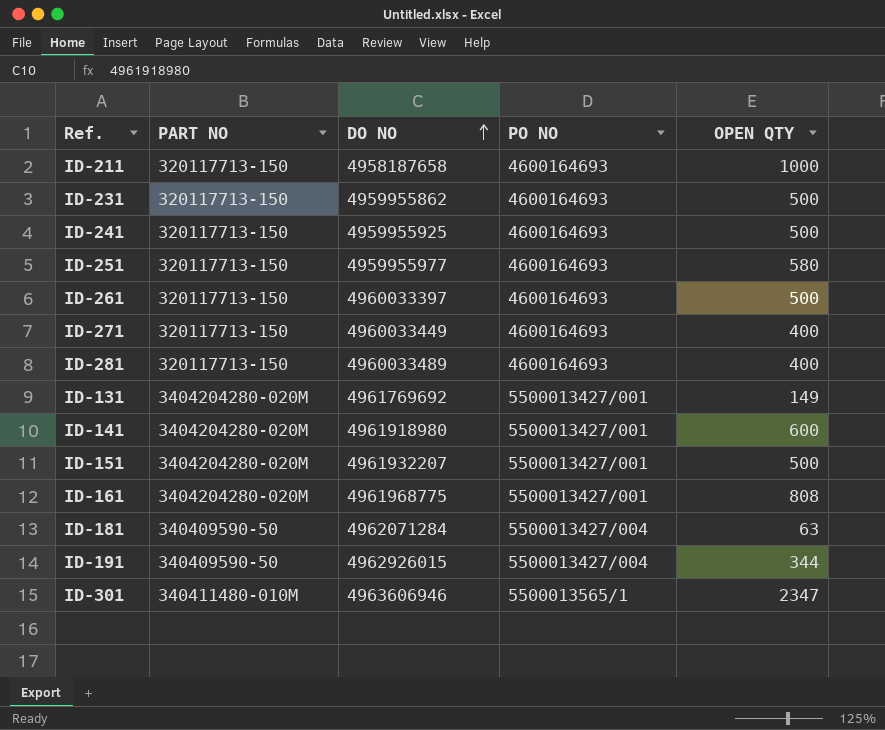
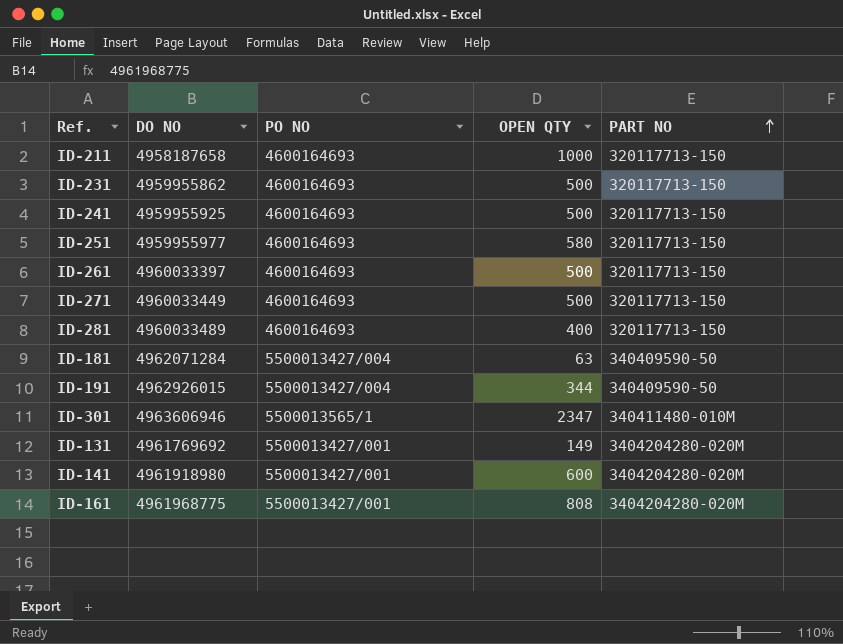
row order: DO NO ascending -> PART NO ascending
column PART NO | position: 2 -> 5
row ID-151: 3404204280-020M | 4961932207 | 5500013427/001 | 500 -> none
ID-271 | OPEN QTY: 400 -> 500

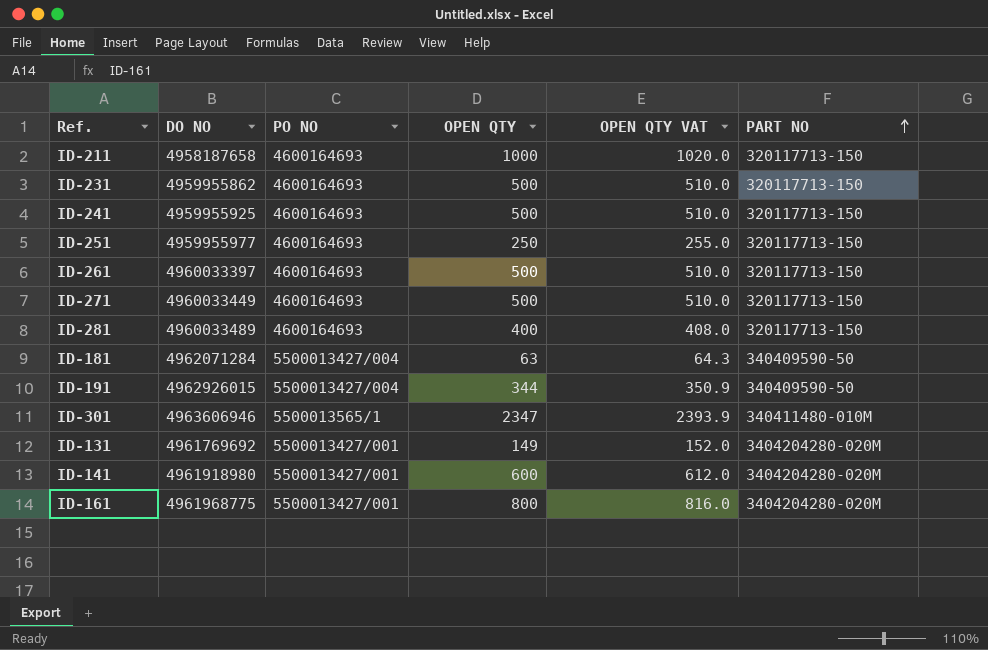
column OPEN QTY VAT | formula: none -> [OPEN QTY] * 1.02
ID-251 | OPEN QTY: 580 -> 250
ID-161 | OPEN QTY: 808 -> 800

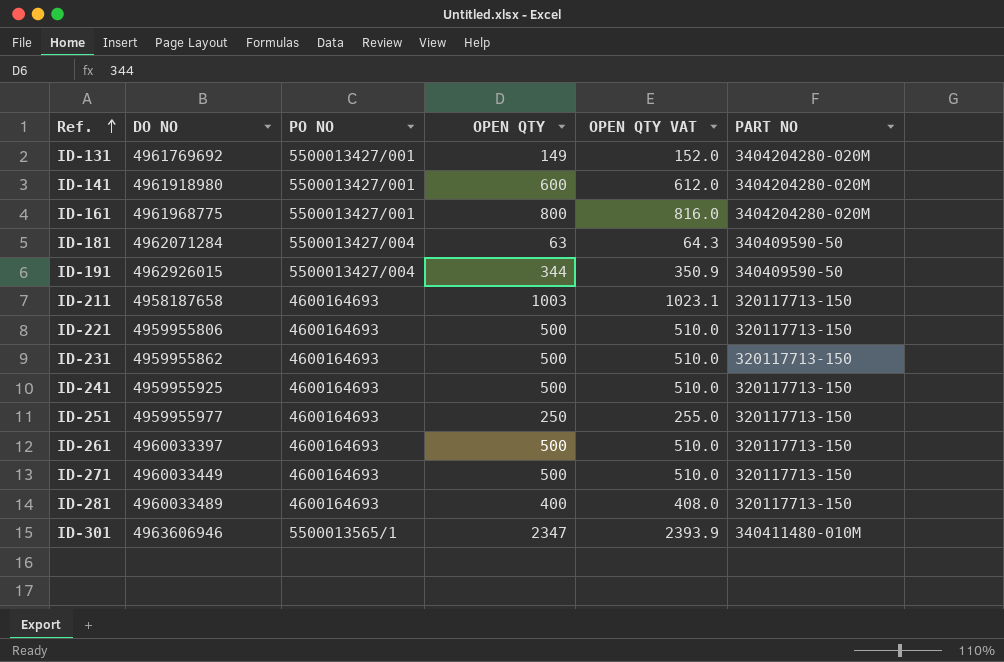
row order: PART NO ascending -> Ref. ascending
ID-211 | OPEN QTY: 1000 -> 1003
ID-211 | OPEN QTY VAT: 1020.0 -> 1023.1
row ID-221: none -> 4959955806 | 4600164693 | 500 | 510.0 | 320117713-150

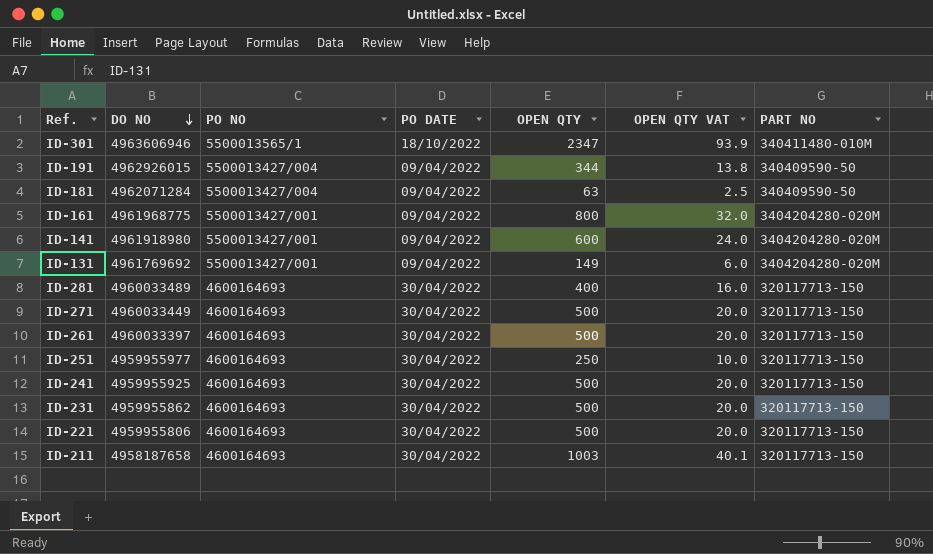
row order: Ref. ascending -> DO NO descending
column PO DATE | position: none -> 4
column OPEN QTY VAT | formula: [OPEN QTY] * 1.02 -> [OPEN QTY] * 0.04

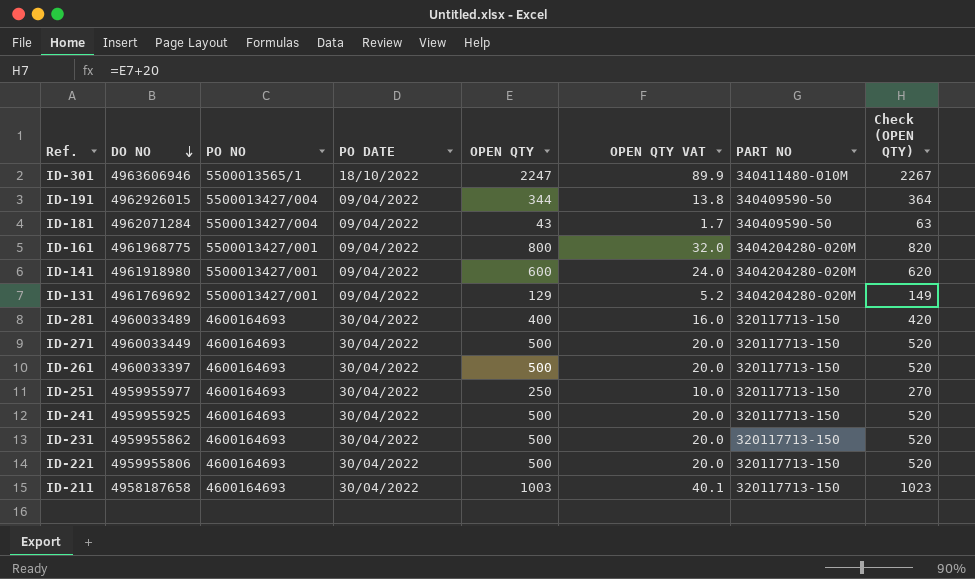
column Check (OPEN QTY) | formula: none -> [OPEN QTY] + 20
ID-301 | OPEN QTY: 2347 -> 2247
ID-301 | OPEN QTY VAT: 93.9 -> 89.9
ID-181 | OPEN QTY: 63 -> 43
ID-181 | OPEN QTY VAT: 2.5 -> 1.7
ID-131 | OPEN QTY: 149 -> 129
ID-131 | OPEN QTY VAT: 6.0 -> 5.2

